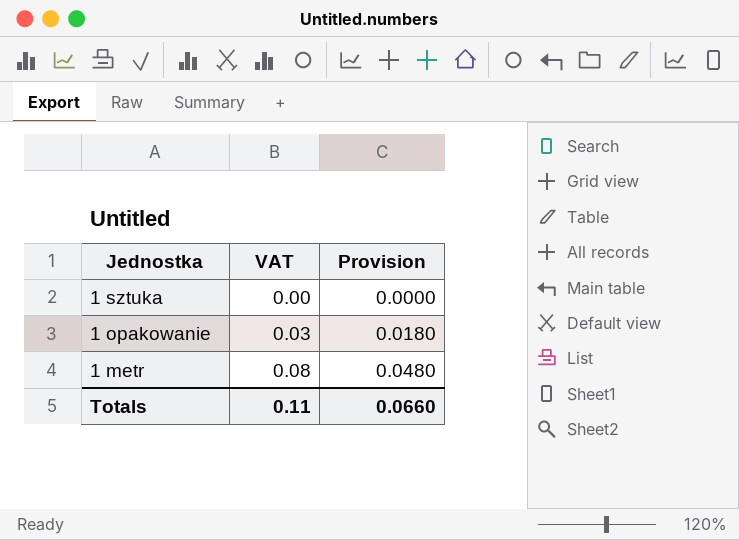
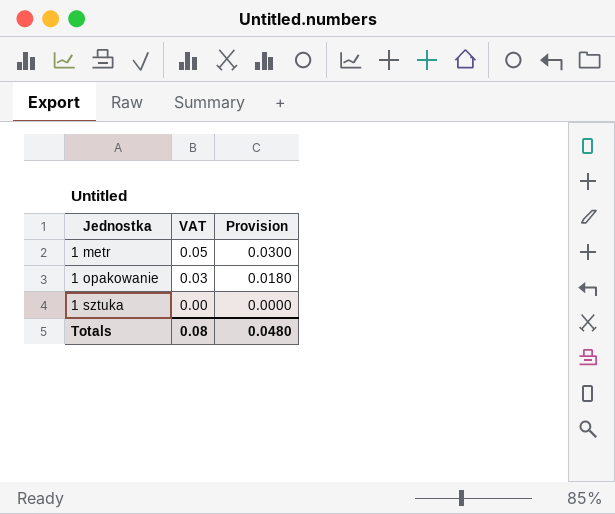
row order: Jednostka descending -> Jednostka ascending
1 metr | VAT: 0.08 -> 0.05
1 metr | Provision: 0.0480 -> 0.0300
Totals | VAT: 0.11 -> 0.08
Totals | Provision: 0.0660 -> 0.0480

